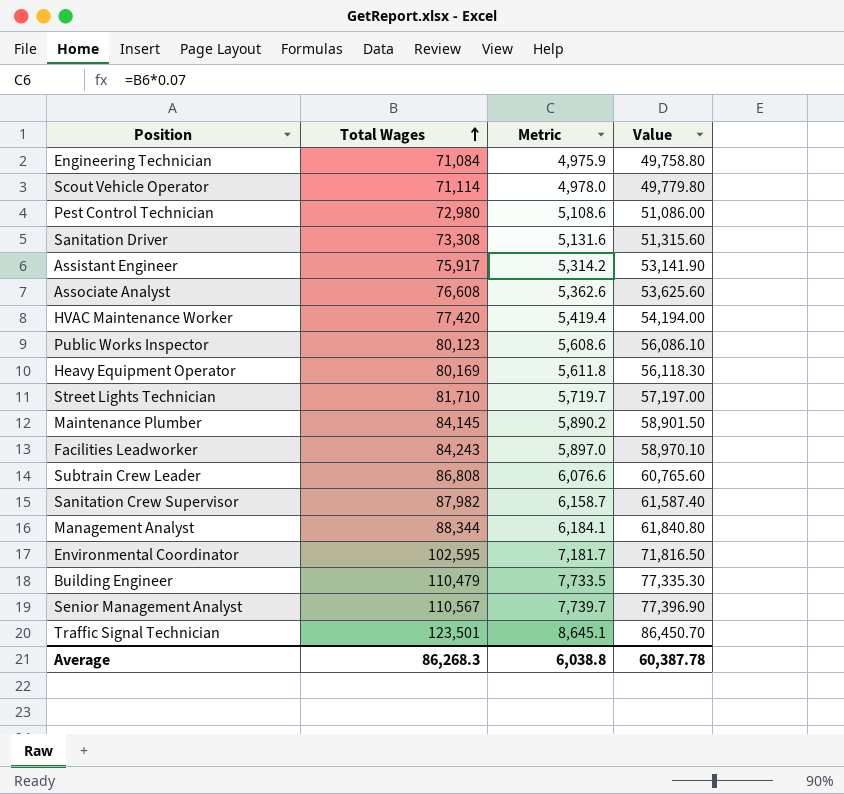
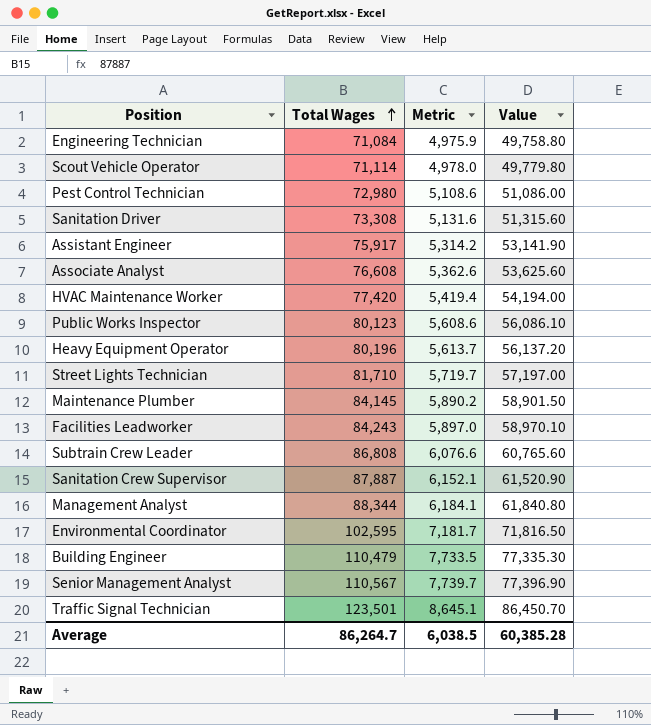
Heavy Equipment Operator | Total Wages: 80,169 -> 80,196
Heavy Equipment Operator | Metric: 5,611.8 -> 5,613.7
Heavy Equipment Operator | Value: 56,118.30 -> 56,137.20
Sanitation Crew Supervisor | Total Wages: 87,982 -> 87,887
Sanitation Crew Supervisor | Metric: 6,158.7 -> 6,152.1
Sanitation Crew Supervisor | Value: 61,587.40 -> 61,520.90
Average | Total Wages: 86,268.3 -> 86,264.7
Average | Metric: 6,038.8 -> 6,038.5
Average | Value: 60,387.78 -> 60,385.28

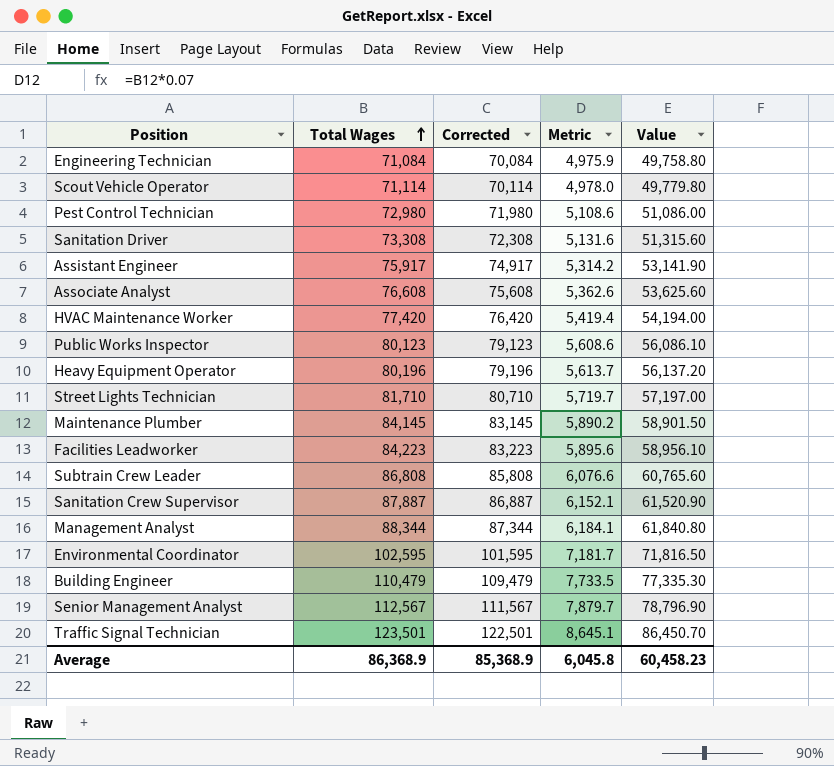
column Corrected | formula: none -> [Total Wages] - 1000
Facilities Leadworker | Total Wages: 84,243 -> 84,223
Facilities Leadworker | Metric: 5,897.0 -> 5,895.6
Facilities Leadworker | Value: 58,970.10 -> 58,956.10
Senior Management Analyst | Total Wages: 110,567 -> 112,567
Senior Management Analyst | Metric: 7,739.7 -> 7,879.7
Senior Management Analyst | Value: 77,396.90 -> 78,796.90
Average | Total Wages: 86,264.7 -> 86,368.9
Average | Metric: 6,038.5 -> 6,045.8
Average | Value: 60,385.28 -> 60,458.23

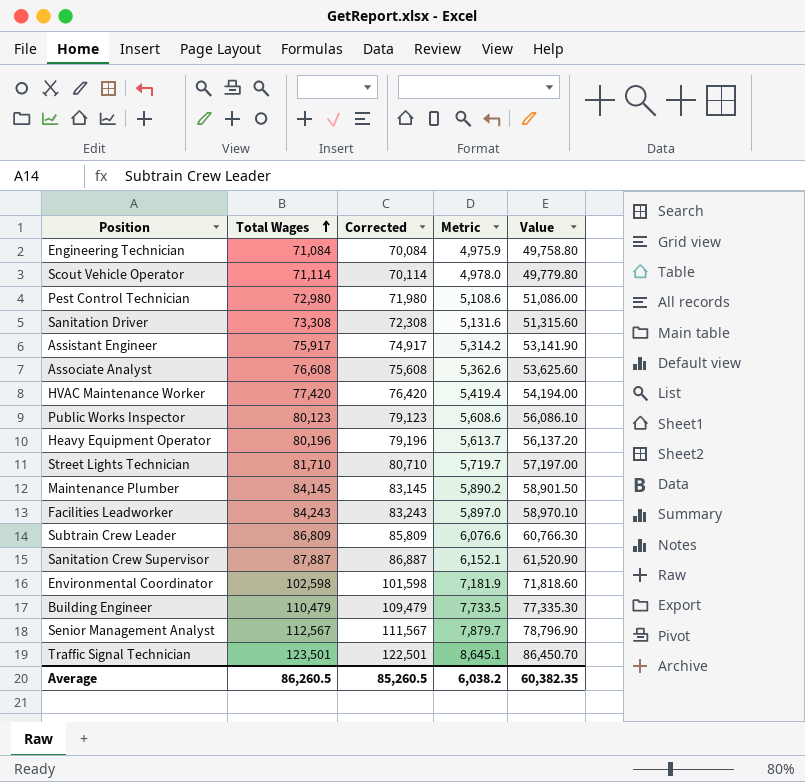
row Management Analyst: 88,344 | 87,344 | 6,184.1 | 61,840.80 -> none
Facilities Leadworker | Total Wages: 84,223 -> 84,243
Facilities Leadworker | Corrected: 83,223 -> 83,243
Facilities Leadworker | Metric: 5,895.6 -> 5,897.0
Facilities Leadworker | Value: 58,956.10 -> 58,970.10
Subtrain Crew Leader | Total Wages: 86,808 -> 86,809
Subtrain Crew Leader | Corrected: 85,808 -> 85,809
Subtrain Crew Leader | Value: 60,765.60 -> 60,766.30
Environmental Coordinator | Total Wages: 102,595 -> 102,598
Environmental Coordinator | Corrected: 101,595 -> 101,598
Environmental Coordinator | Metric: 7,181.7 -> 7,181.9
Environmental Coordinator | Value: 71,816.50 -> 71,818.60
Average | Total Wages: 86,368.9 -> 86,260.5
Average | Corrected: 85,368.9 -> 85,260.5
Average | Metric: 6,045.8 -> 6,038.2
Average | Value: 60,458.23 -> 60,382.35

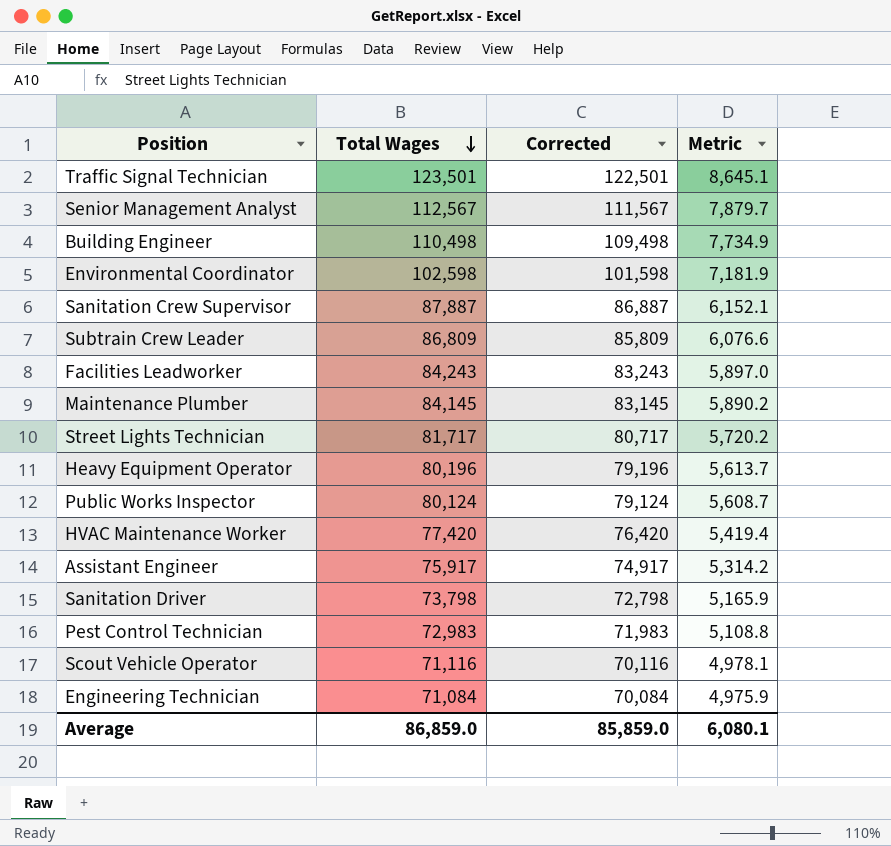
row order: Total Wages ascending -> Total Wages descending
column Value | formula: [Total Wages] * 0.7 -> none
row Associate Analyst: 76,608 | 75,608 | 5,362.6 | 53,625.60 -> none
Building Engineer | Total Wages: 110,479 -> 110,498
Building Engineer | Corrected: 109,479 -> 109,498
Building Engineer | Metric: 7,733.5 -> 7,734.9
Street Lights Technician | Total Wages: 81,710 -> 81,717
Street Lights Technician | Corrected: 80,710 -> 80,717
Street Lights Technician | Metric: 5,719.7 -> 5,720.2
Public Works Inspector | Total Wages: 80,123 -> 80,124
Public Works Inspector | Corrected: 79,123 -> 79,124
Public Works Inspector | Metric: 5,608.6 -> 5,608.7
Sanitation Driver | Total Wages: 73,308 -> 73,798
Sanitation Driver | Corrected: 72,308 -> 72,798
Sanitation Driver | Metric: 5,131.6 -> 5,165.9
Pest Control Technician | Total Wages: 72,980 -> 72,983
Pest Control Technician | Corrected: 71,980 -> 71,983
Pest Control Technician | Metric: 5,108.6 -> 5,108.8
Scout Vehicle Operator | Total Wages: 71,114 -> 71,116
Scout Vehicle Operator | Corrected: 70,114 -> 70,116
Scout Vehicle Operator | Metric: 4,978.0 -> 4,978.1
Average | Total Wages: 86,260.5 -> 86,859.0
Average | Corrected: 85,260.5 -> 85,859.0
Average | Metric: 6,038.2 -> 6,080.1

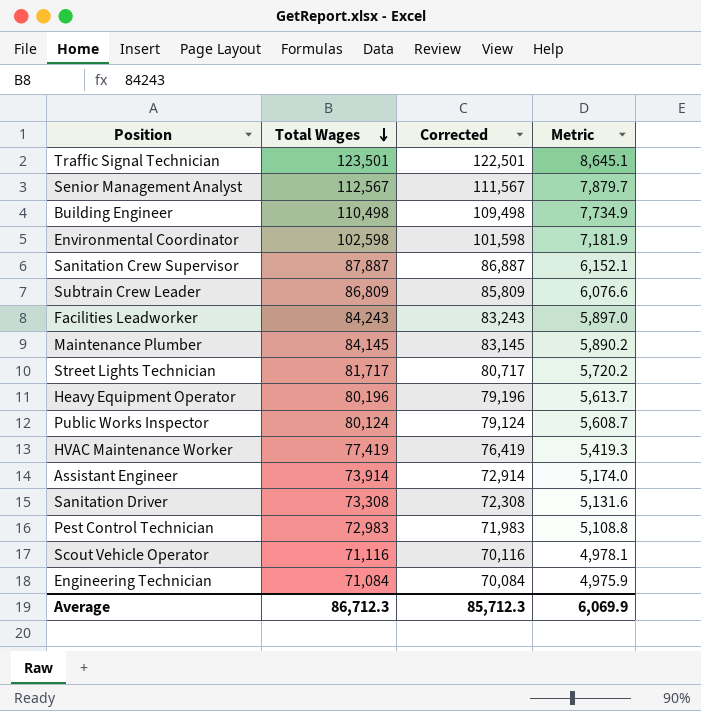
HVAC Maintenance Worker | Total Wages: 77,420 -> 77,419
HVAC Maintenance Worker | Corrected: 76,420 -> 76,419
HVAC Maintenance Worker | Metric: 5,419.4 -> 5,419.3
Assistant Engineer | Total Wages: 75,917 -> 73,914
Assistant Engineer | Corrected: 74,917 -> 72,914
Assistant Engineer | Metric: 5,314.2 -> 5,174.0
Sanitation Driver | Total Wages: 73,798 -> 73,308
Sanitation Driver | Corrected: 72,798 -> 72,308
Sanitation Driver | Metric: 5,165.9 -> 5,131.6
Average | Total Wages: 86,859.0 -> 86,712.3
Average | Corrected: 85,859.0 -> 85,712.3
Average | Metric: 6,080.1 -> 6,069.9

